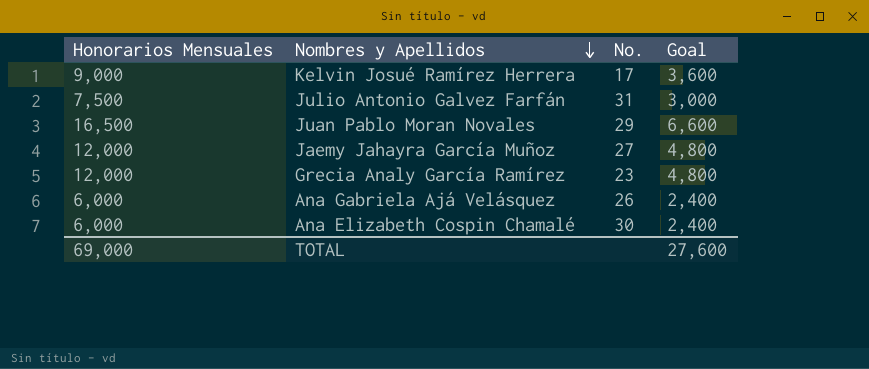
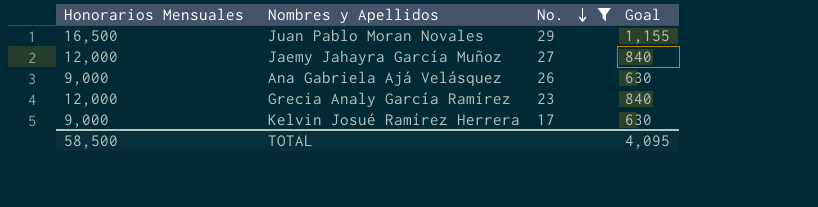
filter: none -> No. <= 29
row order: Nombres y Apellidos descending -> No. descending
column Goal | formula: [Honorarios Mensuales] * 0.4 -> [Honorarios Mensuales] * 0.07
Ana Gabriela Ajá Velásquez | Honorarios Mensuales: 6,000 -> 9,000
TOTAL | Honorarios Mensuales: 69,000 -> 58,500
TOTAL | Goal: 27,600 -> 4,095

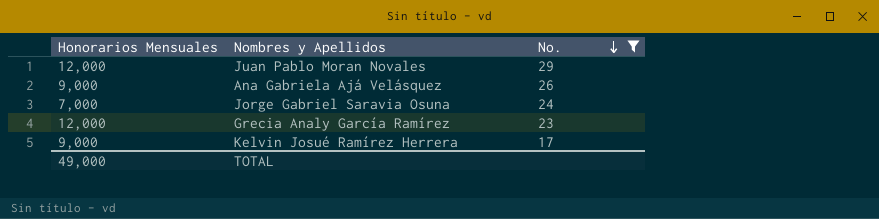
column Goal | formula: [Honorarios Mensuales] * 0.07 -> none
row Jaemy Jahayra García Muñoz: 12,000 | 27 | 840 -> none
Juan Pablo Moran Novales | Honorarios Mensuales: 16,500 -> 12,000
row Jorge Gabriel Saravia Osuna: none -> 7,000 | 24
TOTAL | Honorarios Mensuales: 58,500 -> 49,000

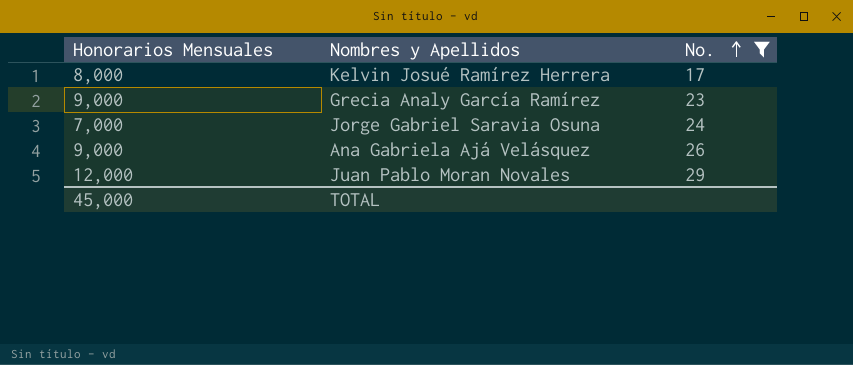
row order: No. descending -> No. ascending
Kelvin Josué Ramírez Herrera | Honorarios Mensuales: 9,000 -> 8,000
Grecia Analy García Ramírez | Honorarios Mensuales: 12,000 -> 9,000
TOTAL | Honorarios Mensuales: 49,000 -> 45,000

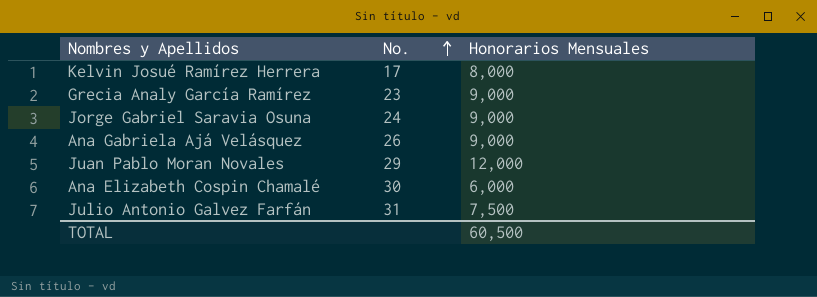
filter: No. <= 29 -> none
column Honorarios Mensuales | position: 1 -> 3
Jorge Gabriel Saravia Osuna | Honorarios Mensuales: 7,000 -> 9,000
TOTAL | Honorarios Mensuales: 45,000 -> 60,500

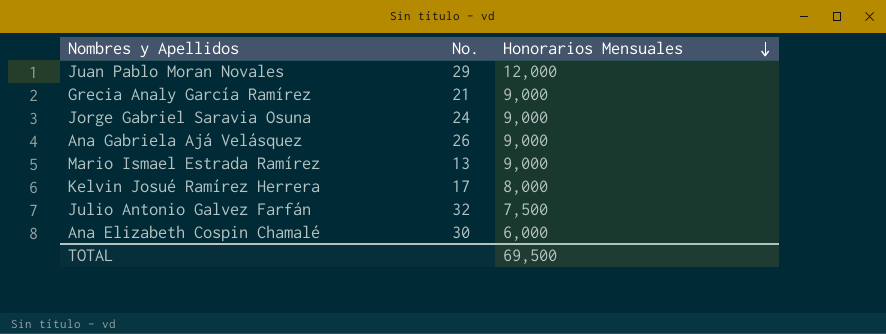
row order: No. ascending -> Honorarios Mensuales descending
Grecia Analy García Ramírez | No.: 23 -> 21
row Mario Ismael Estrada Ramírez: none -> 13 | 9,000
Julio Antonio Galvez Farfán | No.: 31 -> 32
TOTAL | Honorarios Mensuales: 60,500 -> 69,500

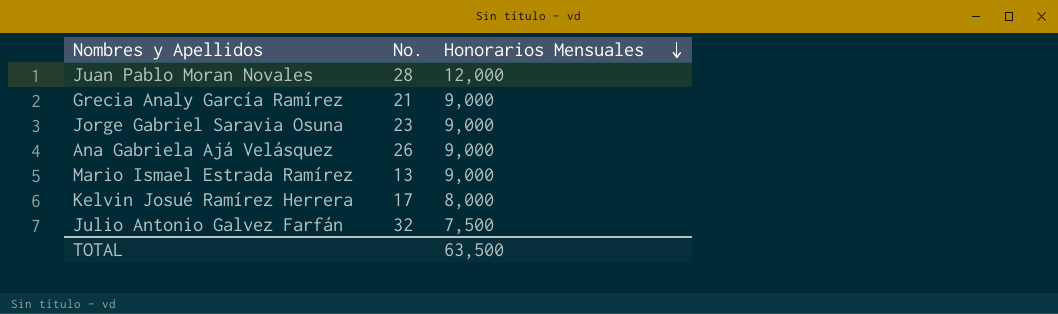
row Ana Elizabeth Cospin Chamalé: 30 | 6,000 -> none
Juan Pablo Moran Novales | No.: 29 -> 28
Jorge Gabriel Saravia Osuna | No.: 24 -> 23
TOTAL | Honorarios Mensuales: 69,500 -> 63,500

